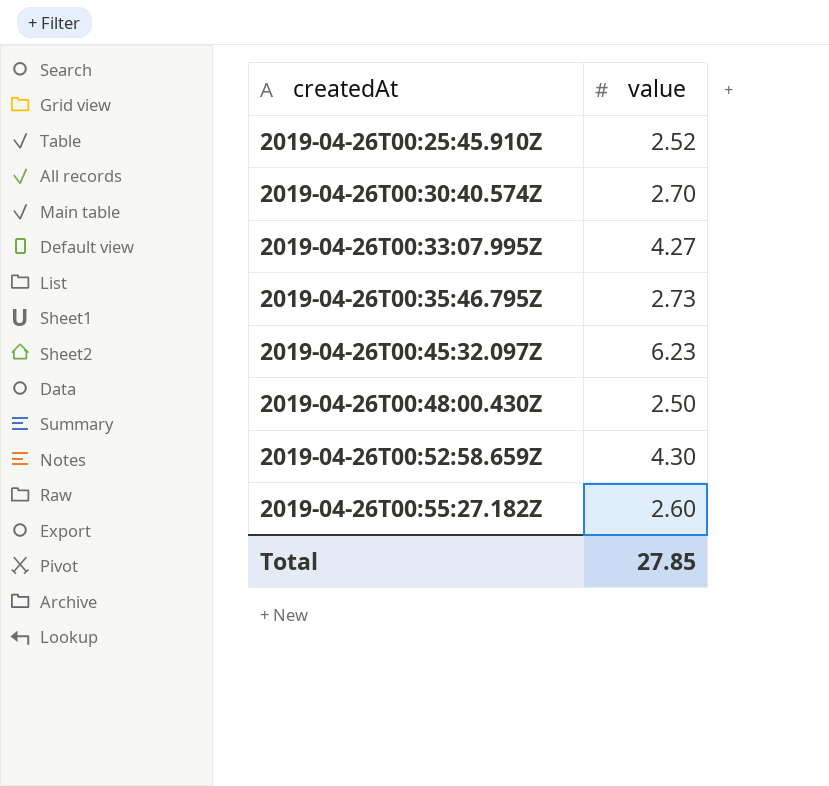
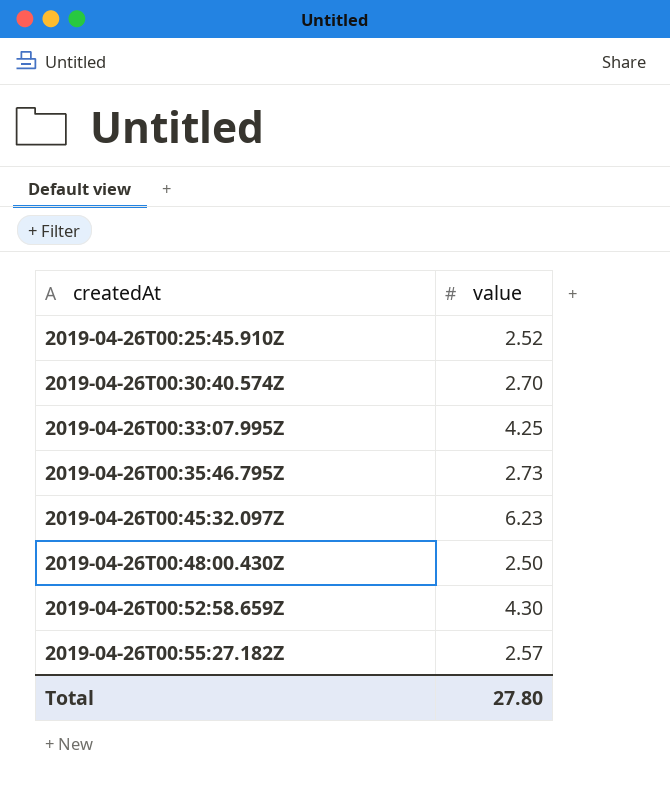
2019-04-26T00:33:07.995Z | value: 4.27 -> 4.25
2019-04-26T00:55:27.182Z | value: 2.60 -> 2.57
Total | value: 27.85 -> 27.80

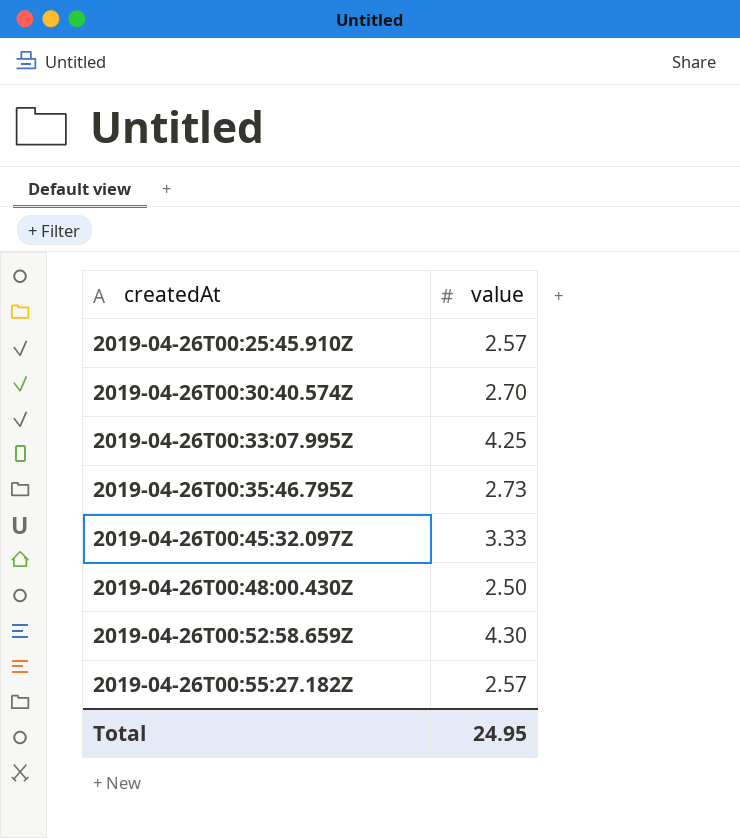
2019-04-26T00:25:45.910Z | value: 2.52 -> 2.57
2019-04-26T00:45:32.097Z | value: 6.23 -> 3.33
Total | value: 27.80 -> 24.95

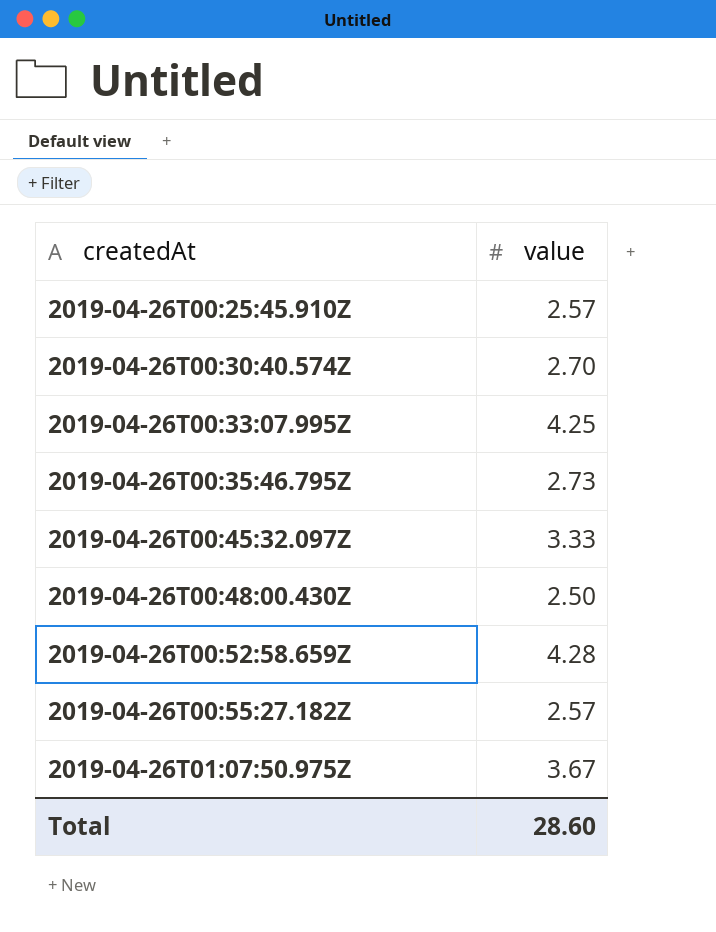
2019-04-26T00:52:58.659Z | value: 4.30 -> 4.28
row 2019-04-26T01:07:50.975Z: none -> 3.67
Total | value: 24.95 -> 28.60

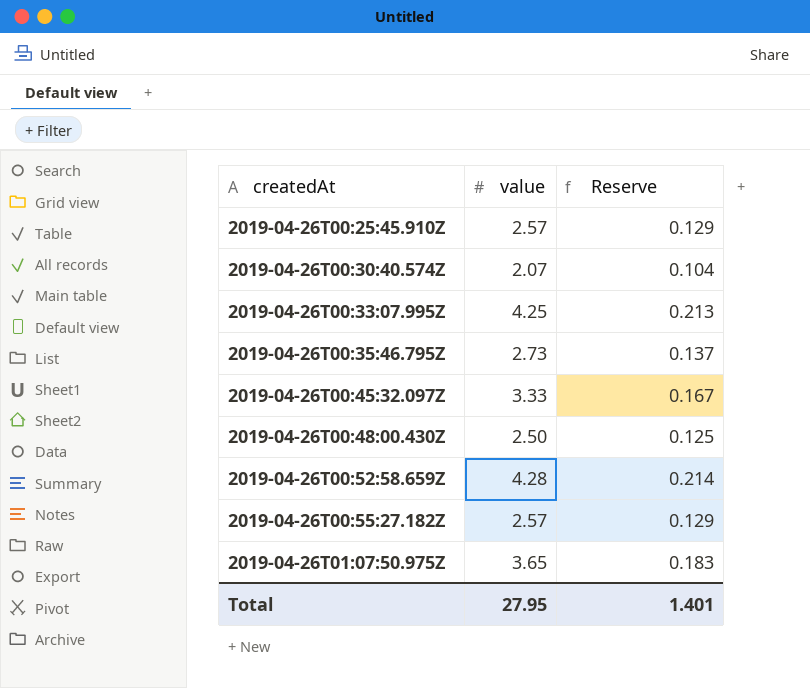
column Reserve | formula: none -> [value] * 0.05
2019-04-26T00:30:40.574Z | value: 2.70 -> 2.07
2019-04-26T01:07:50.975Z | value: 3.67 -> 3.65
Total | value: 28.60 -> 27.95

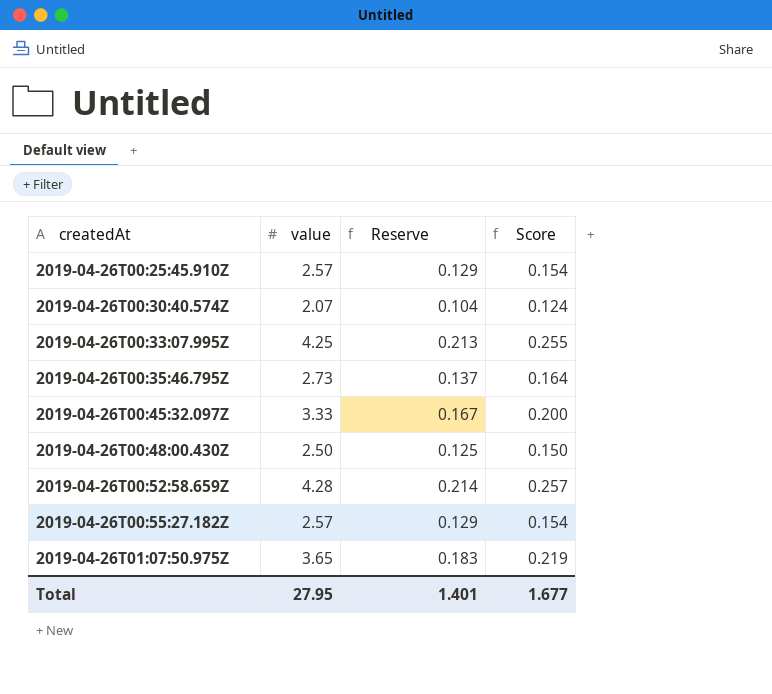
column Score | formula: none -> [value] * 0.06

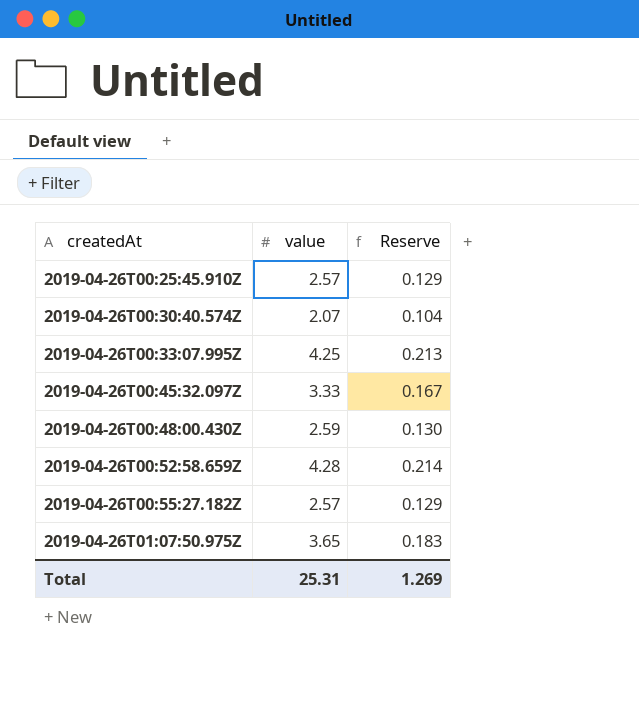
column Score | formula: [value] * 0.06 -> none
row 2019-04-26T00:35:46.795Z: 2.73 | 0.137 | 0.164 -> none
2019-04-26T00:48:00.430Z | value: 2.50 -> 2.59
2019-04-26T00:48:00.430Z | Reserve: 0.125 -> 0.130
Total | value: 27.95 -> 25.31
Total | Reserve: 1.401 -> 1.269

